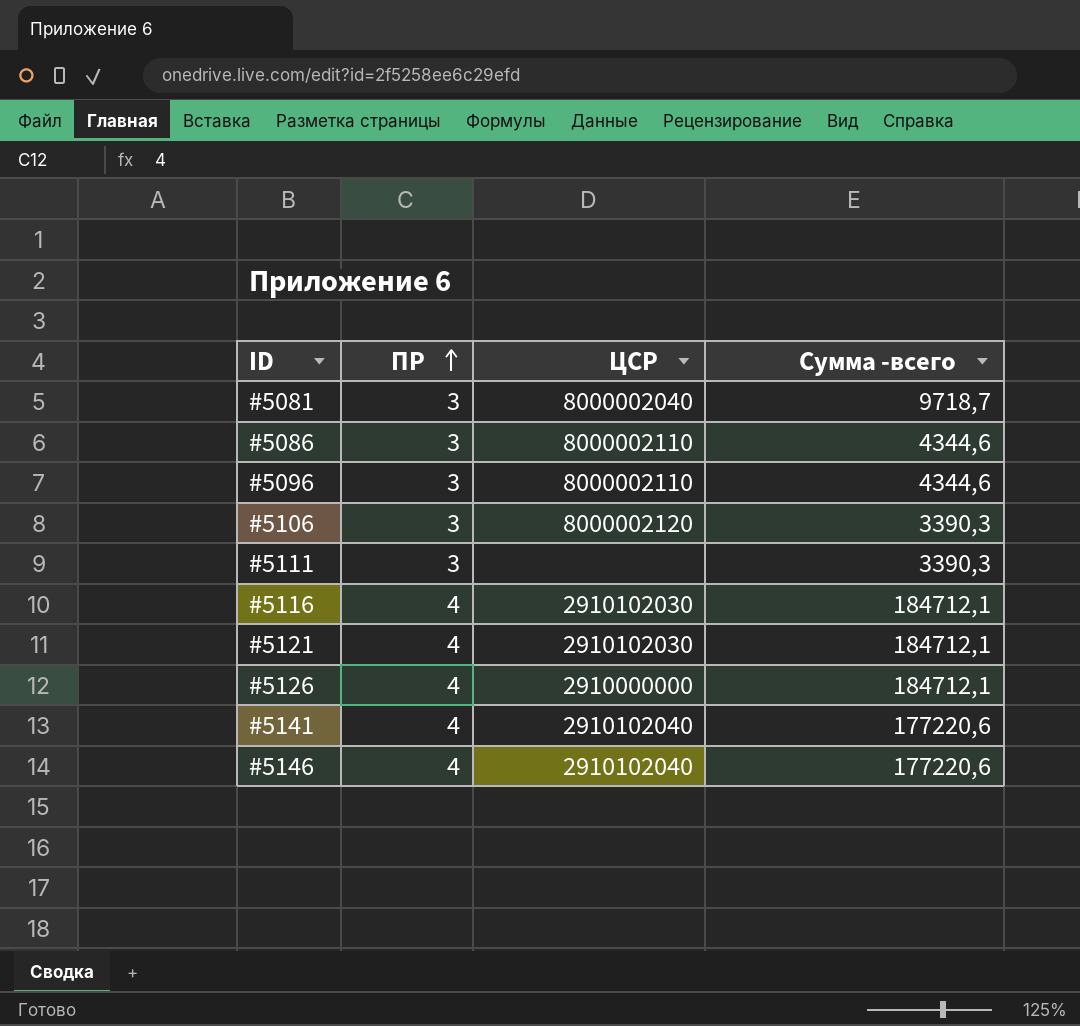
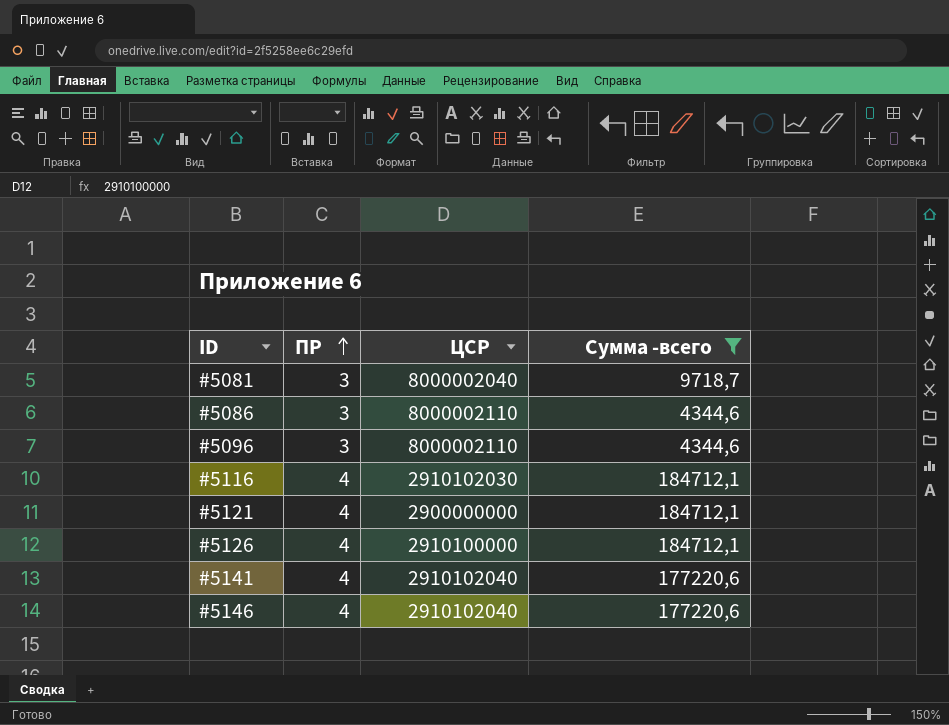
filter: none -> Сумма -всего != 3390,3
#5121 | ЦСР: 2910102030 -> 2900000000
#5126 | ЦСР: 2910000000 -> 2910100000

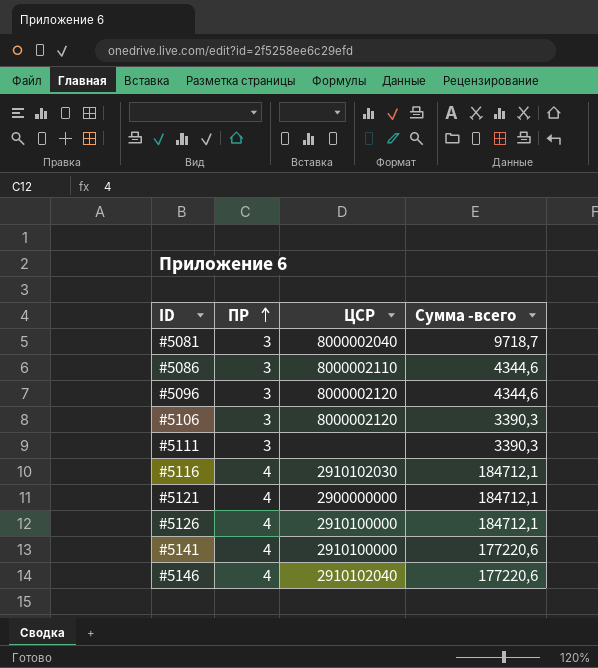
filter: Сумма -всего != 3390,3 -> none
#5096 | ЦСР: 8000002110 -> 8000002120
#5141 | ЦСР: 2910102040 -> 2910100000

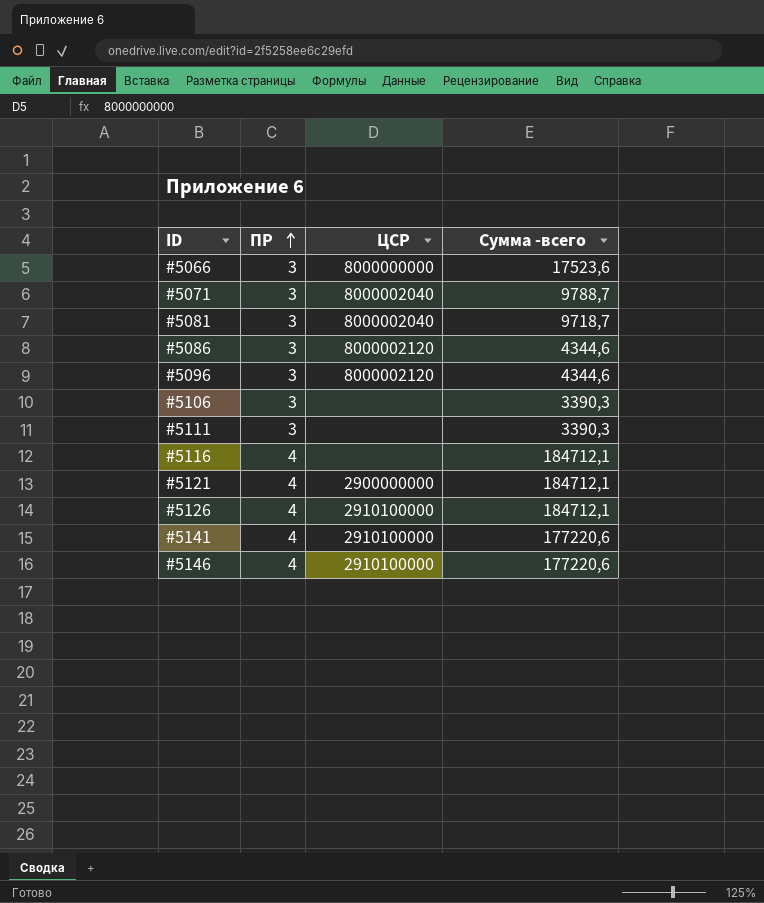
row #5066: none -> 3 | 8000000000 | 17523,6
row #5071: none -> 3 | 8000002040 | 9788,7
#5086 | ЦСР: 8000002110 -> 8000002120
#5106 | ЦСР: 8000002120 -> none
#5116 | ЦСР: 2910102030 -> none
#5146 | ЦСР: 2910102040 -> 2910100000

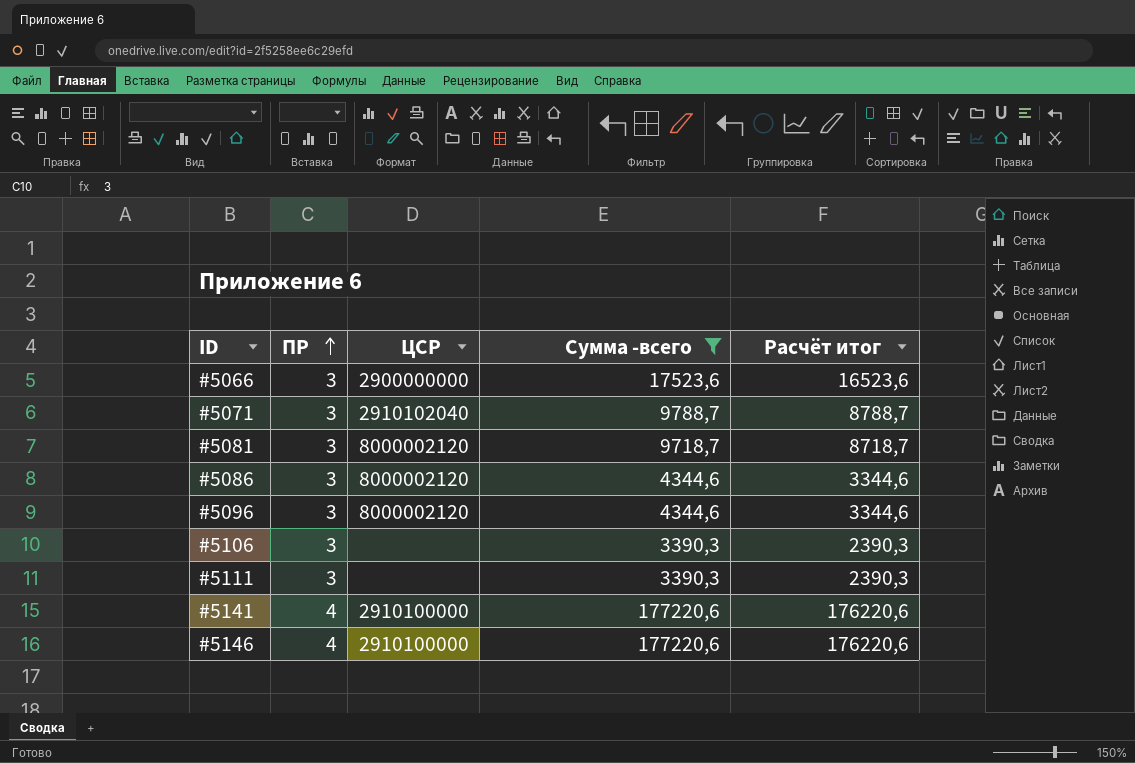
filter: none -> Сумма -всего != 184712,1
column Расчёт итог | formula: none -> [Сумма -всего] - 1000
#5066 | ЦСР: 8000000000 -> 2900000000
#5071 | ЦСР: 8000002040 -> 2910102040
#5081 | ЦСР: 8000002040 -> 8000002120

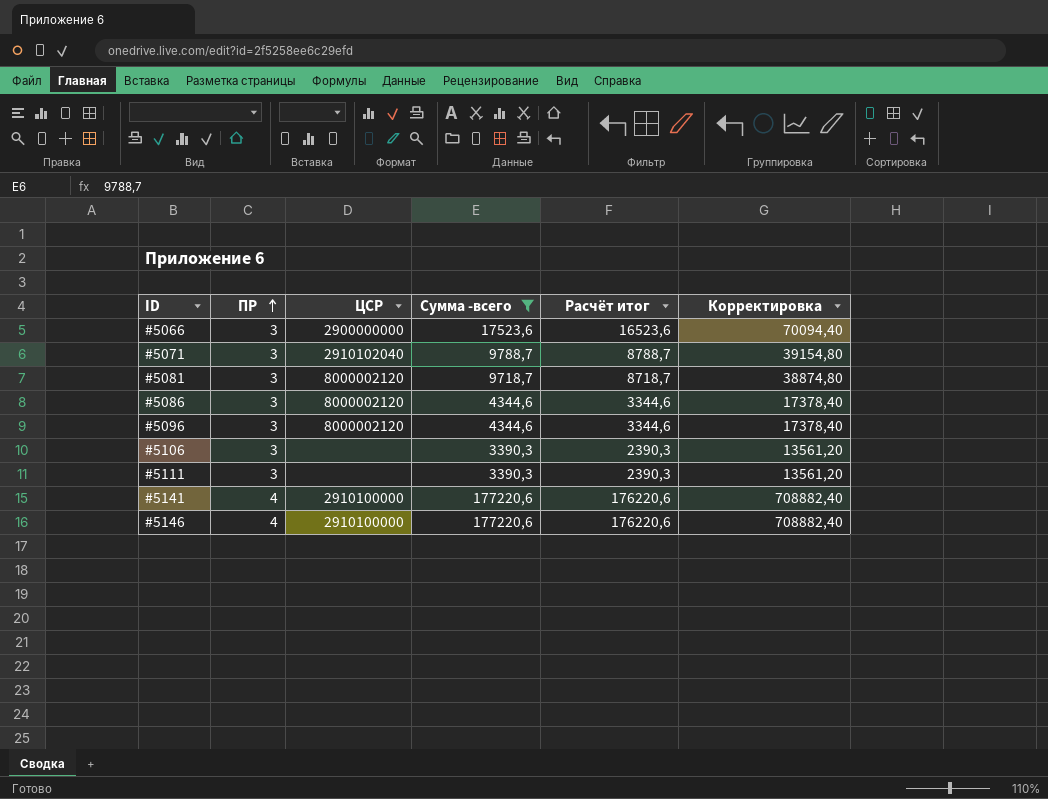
column Корректировка | formula: none -> [Сумма -всего] * 4

